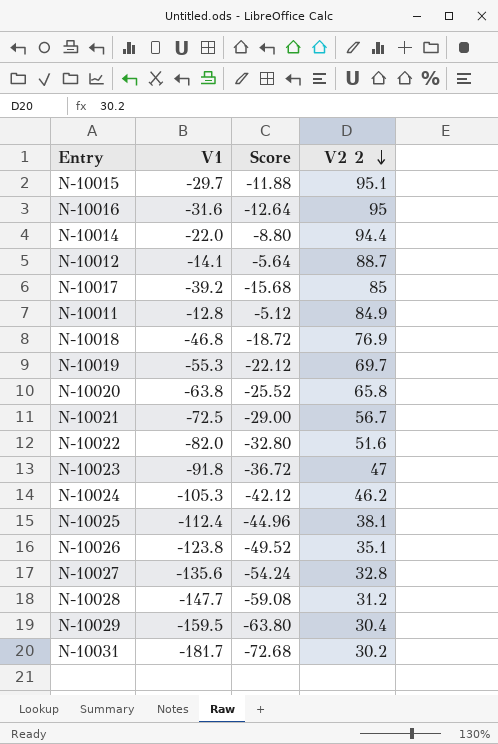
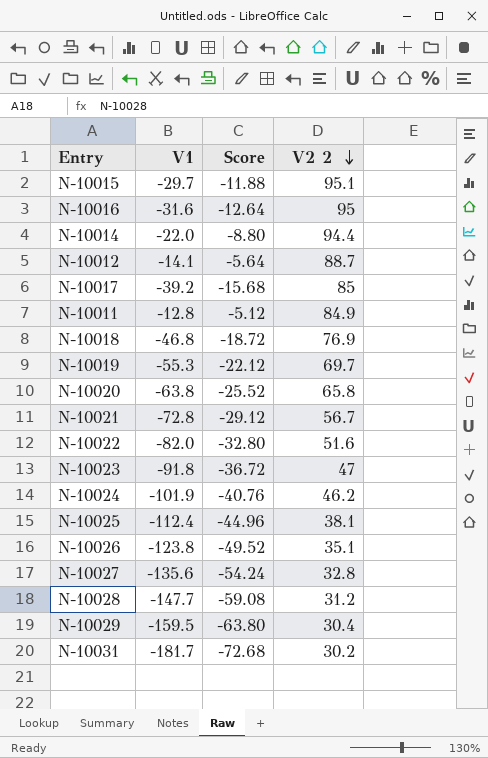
N-10021 | V1: -72.5 -> -72.8
N-10021 | Score: -29.00 -> -29.12
N-10024 | V1: -105.3 -> -101.9
N-10024 | Score: -42.12 -> -40.76

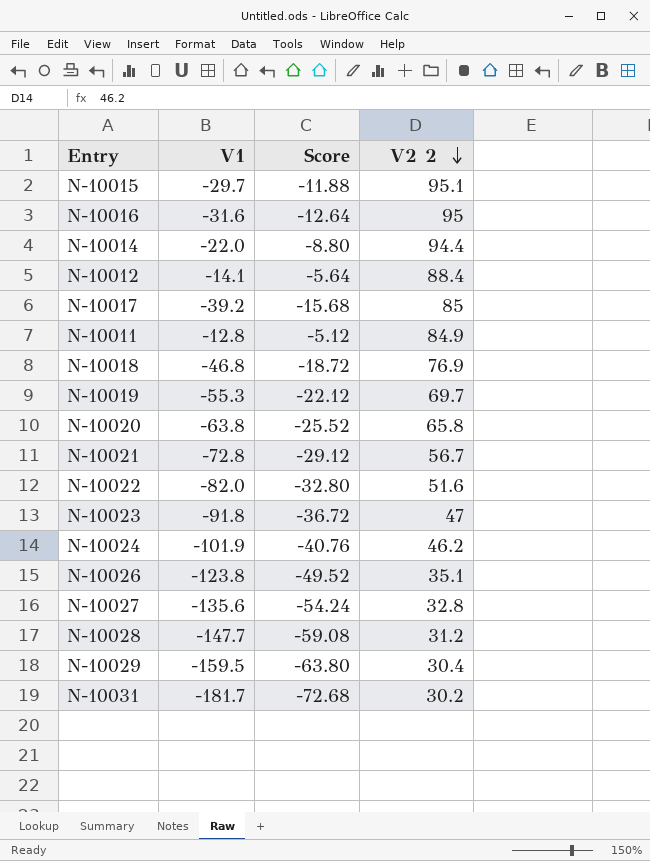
row N-10025: -112.4 | -44.96 | 38.1 -> none
N-10012 | V2 2: 88.7 -> 88.4

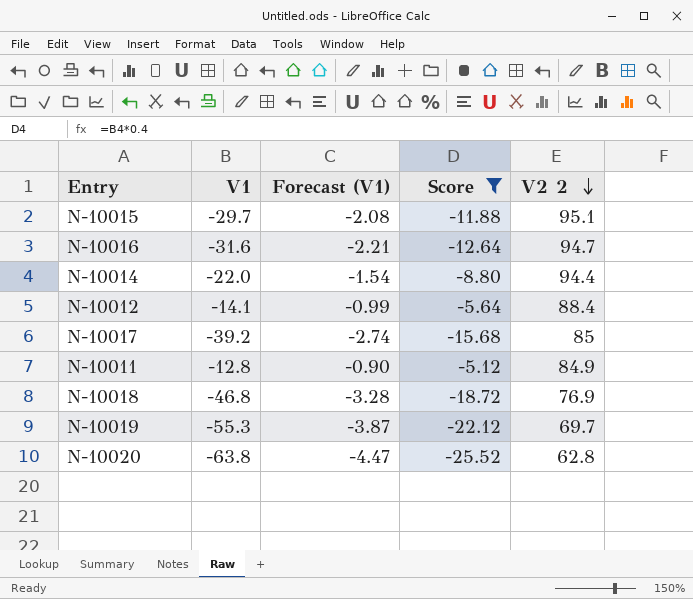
filter: none -> Score >= -25.52
column Forecast (V1) | formula: none -> [V1] * 0.07
N-10016 | V2 2: 95 -> 94.7
N-10020 | V2 2: 65.8 -> 62.8

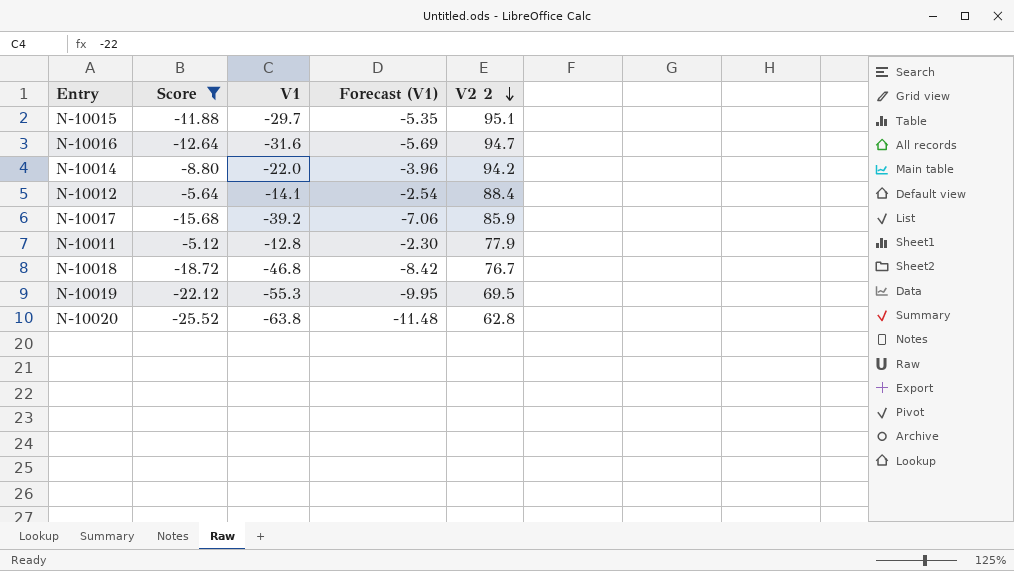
column Score | position: 4 -> 2
column Forecast (V1) | formula: [V1] * 0.07 -> [V1] * 0.18
N-10014 | V2 2: 94.4 -> 94.2
N-10017 | V2 2: 85 -> 85.9
N-10011 | V2 2: 84.9 -> 77.9
N-10018 | V2 2: 76.9 -> 76.7
N-10019 | V2 2: 69.7 -> 69.5

